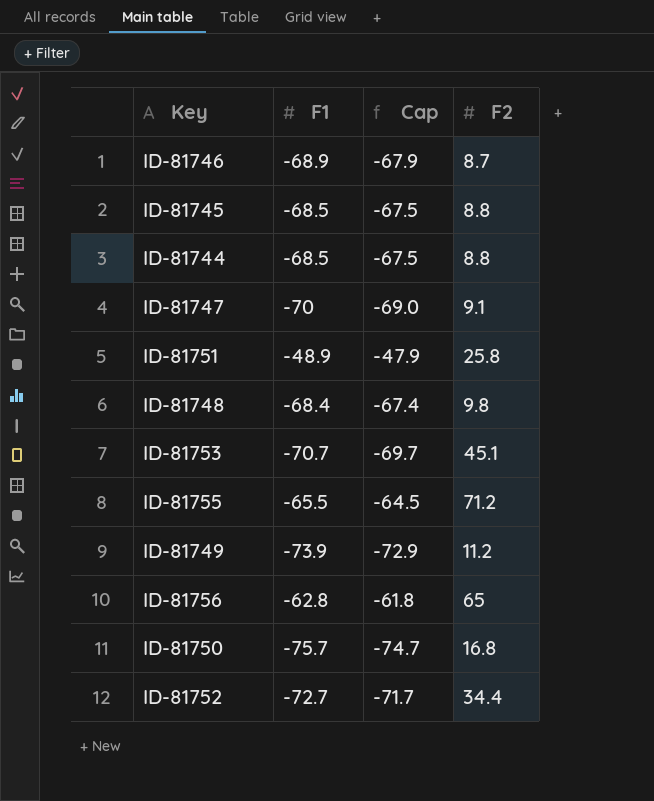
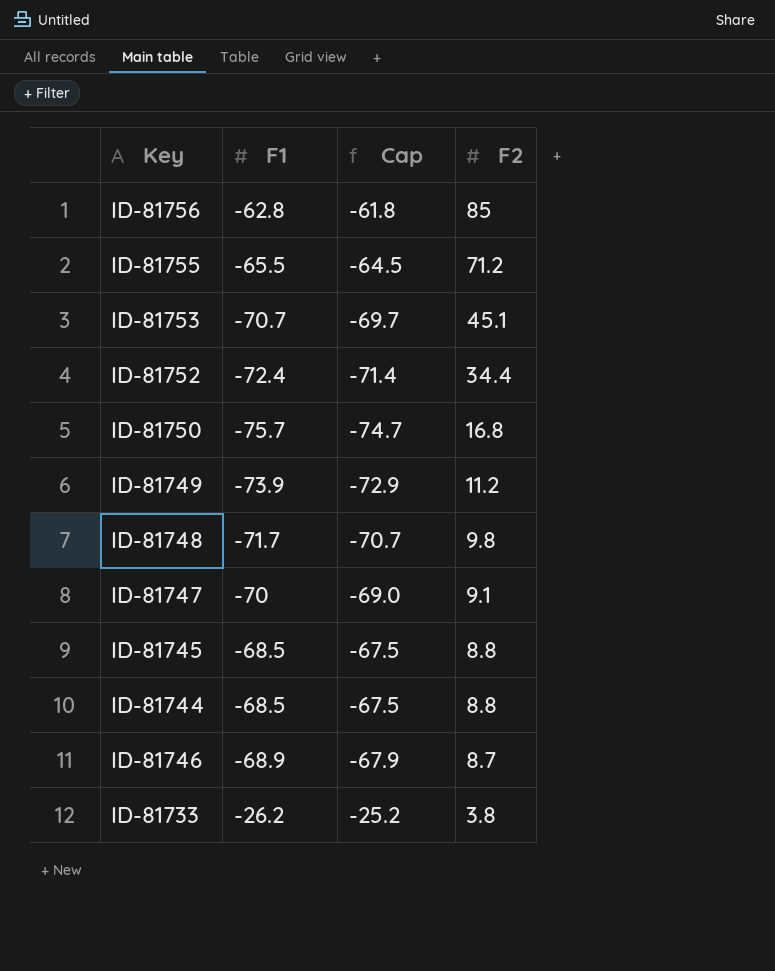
row order: none -> F2 descending
row ID-81751: -48.9 | -47.9 | 25.8 -> none
ID-81756 | F2: 65 -> 85
ID-81752 | F1: -72.7 -> -72.4
ID-81752 | Cap: -71.7 -> -71.4
ID-81748 | F1: -68.4 -> -71.7
ID-81748 | Cap: -67.4 -> -70.7
row ID-81733: none -> -26.2 | -25.2 | 3.8

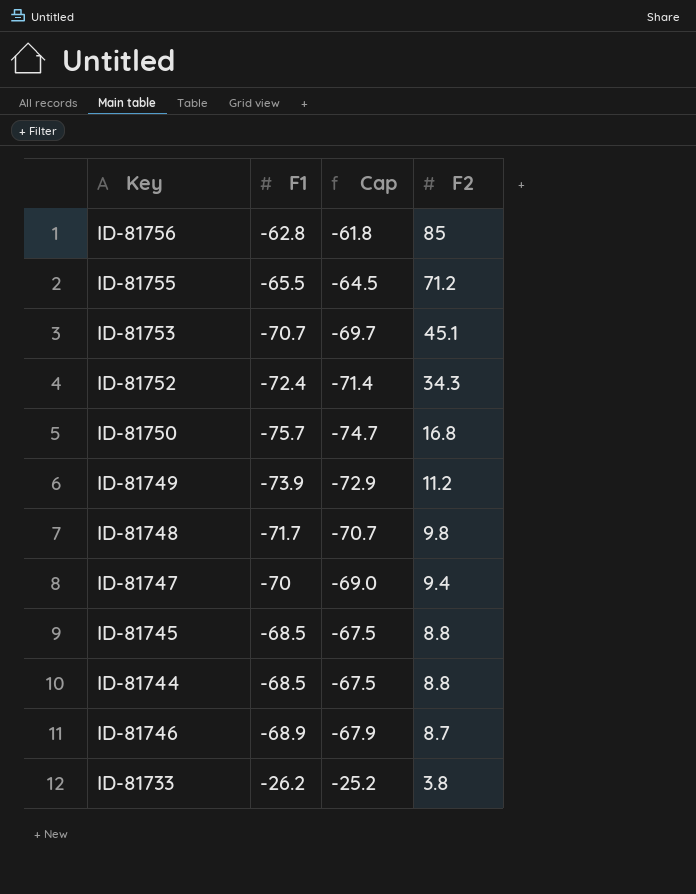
ID-81752 | F2: 34.4 -> 34.3
ID-81747 | F2: 9.1 -> 9.4

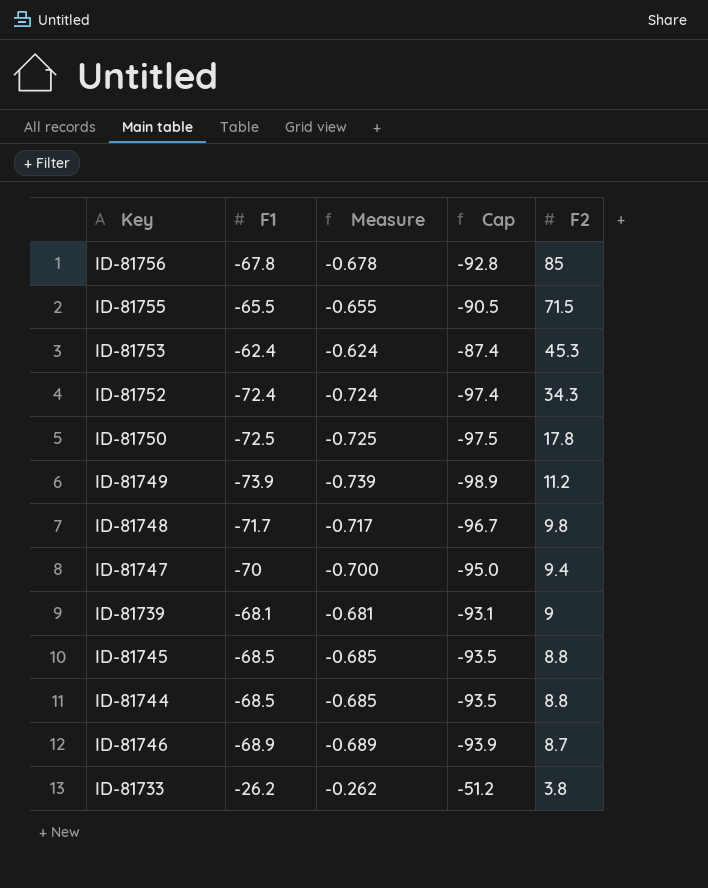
column Measure | formula: none -> [F1] * 0.01
column Cap | formula: [F1] + 1 -> [F1] - 25
ID-81756 | F1: -62.8 -> -67.8
ID-81755 | F2: 71.2 -> 71.5
ID-81753 | F1: -70.7 -> -62.4
ID-81753 | F2: 45.1 -> 45.3
ID-81750 | F1: -75.7 -> -72.5
ID-81750 | F2: 16.8 -> 17.8
row ID-81739: none -> -68.1 | -0.681 | -93.1 | 9

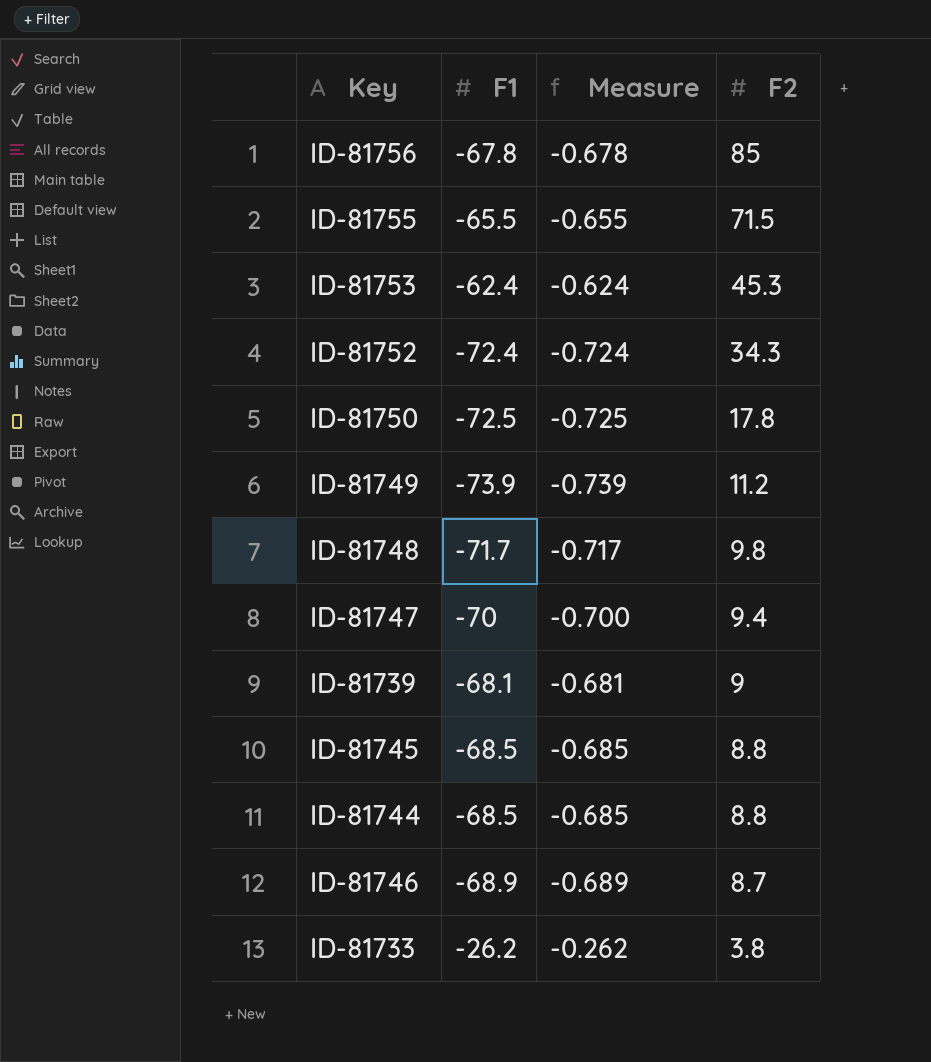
column Cap | formula: [F1] - 25 -> none

